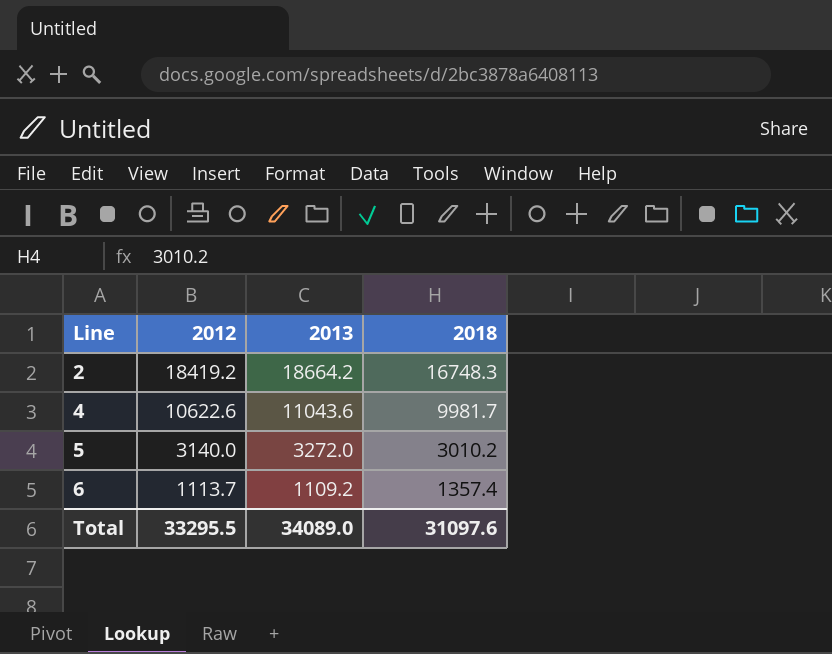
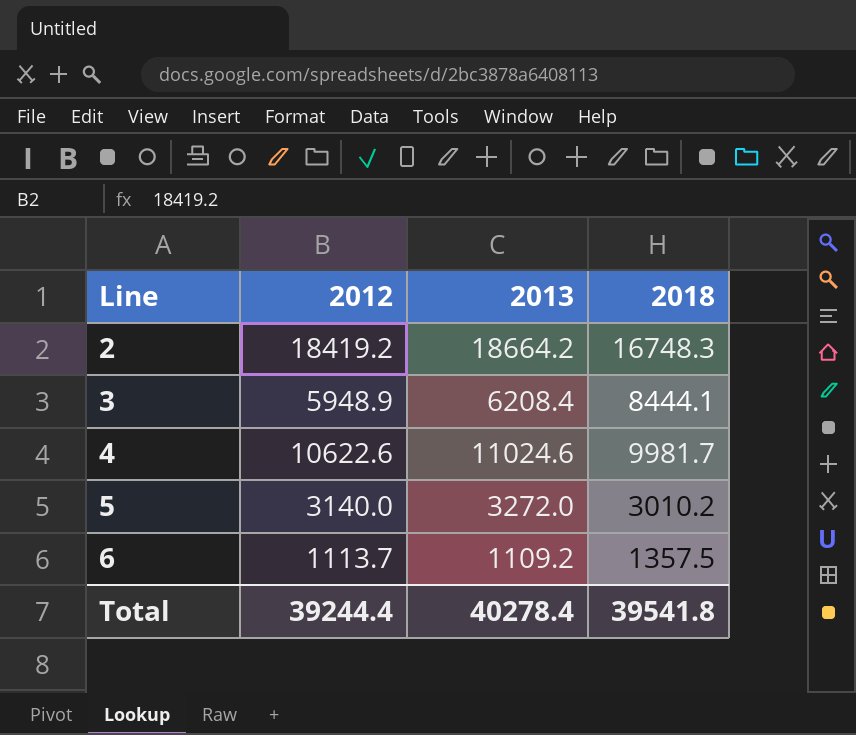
row 3: none -> 5948.9 | 6208.4 | 8444.1
4 | 2013: 11043.6 -> 11024.6
6 | 2018: 1357.4 -> 1357.5
Total | 2012: 33295.5 -> 39244.4
Total | 2013: 34089.0 -> 40278.4
Total | 2018: 31097.6 -> 39541.8

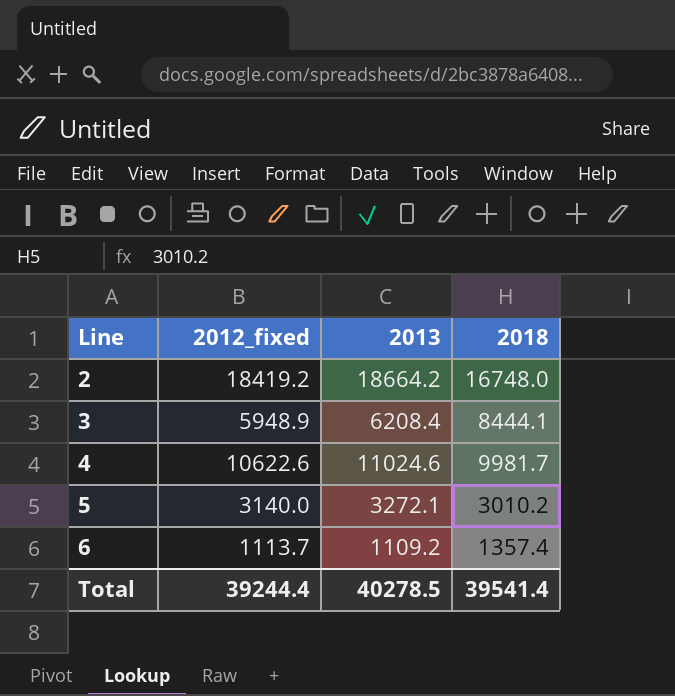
column name: 2012 -> 2012_fixed
2 | 2018: 16748.3 -> 16748.0
5 | 2013: 3272.0 -> 3272.1
6 | 2018: 1357.5 -> 1357.4
Total | 2013: 40278.4 -> 40278.5
Total | 2018: 39541.8 -> 39541.4

